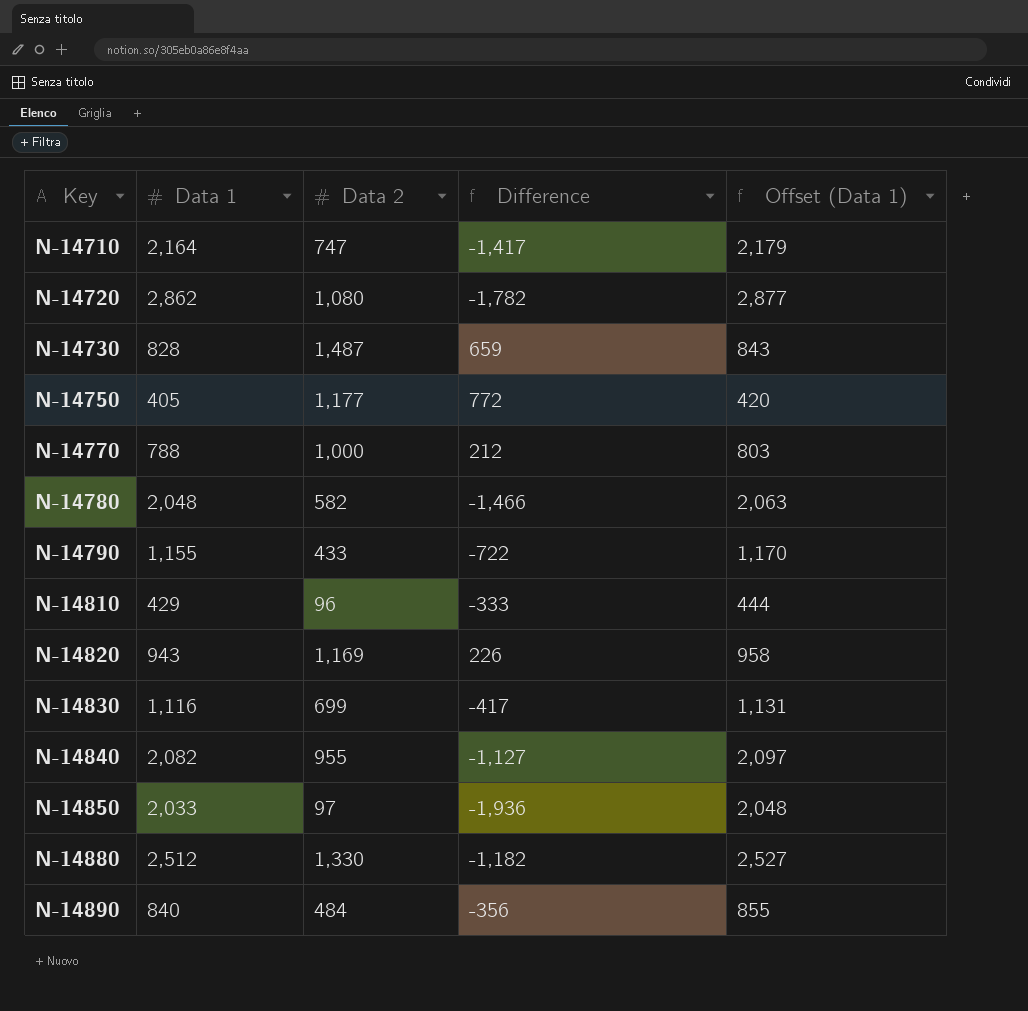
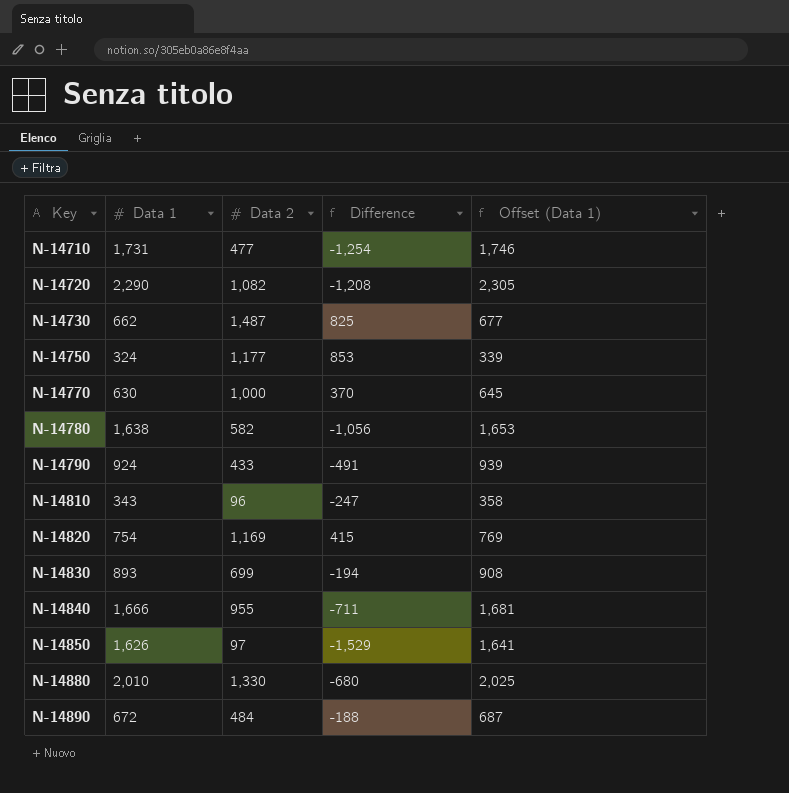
N-14710 | Data 1: 2,164 -> 1,731
N-14710 | Data 2: 747 -> 477
N-14710 | Difference: -1,417 -> -1,254
N-14710 | Offset (Data 1): 2,179 -> 1,746
N-14720 | Data 1: 2,862 -> 2,290
N-14720 | Data 2: 1,080 -> 1,082
N-14720 | Difference: -1,782 -> -1,208
N-14720 | Offset (Data 1): 2,877 -> 2,305
N-14730 | Data 1: 828 -> 662
N-14730 | Difference: 659 -> 825
N-14730 | Offset (Data 1): 843 -> 677
N-14750 | Data 1: 405 -> 324
N-14750 | Difference: 772 -> 853
N-14750 | Offset (Data 1): 420 -> 339
N-14770 | Data 1: 788 -> 630
N-14770 | Difference: 212 -> 370
N-14770 | Offset (Data 1): 803 -> 645
N-14780 | Data 1: 2,048 -> 1,638
N-14780 | Difference: -1,466 -> -1,056
N-14780 | Offset (Data 1): 2,063 -> 1,653
N-14790 | Data 1: 1,155 -> 924
N-14790 | Difference: -722 -> -491
N-14790 | Offset (Data 1): 1,170 -> 939
N-14810 | Data 1: 429 -> 343
N-14810 | Difference: -333 -> -247
N-14810 | Offset (Data 1): 444 -> 358
N-14820 | Data 1: 943 -> 754
N-14820 | Difference: 226 -> 415
N-14820 | Offset (Data 1): 958 -> 769
N-14830 | Data 1: 1,116 -> 893
N-14830 | Difference: -417 -> -194
N-14830 | Offset (Data 1): 1,131 -> 908
N-14840 | Data 1: 2,082 -> 1,666
N-14840 | Difference: -1,127 -> -711
N-14840 | Offset (Data 1): 2,097 -> 1,681
N-14850 | Data 1: 2,033 -> 1,626
N-14850 | Difference: -1,936 -> -1,529
N-14850 | Offset (Data 1): 2,048 -> 1,641
N-14880 | Data 1: 2,512 -> 2,010
N-14880 | Difference: -1,182 -> -680
N-14880 | Offset (Data 1): 2,527 -> 2,025
N-14890 | Data 1: 840 -> 672
N-14890 | Difference: -356 -> -188
N-14890 | Offset (Data 1): 855 -> 687

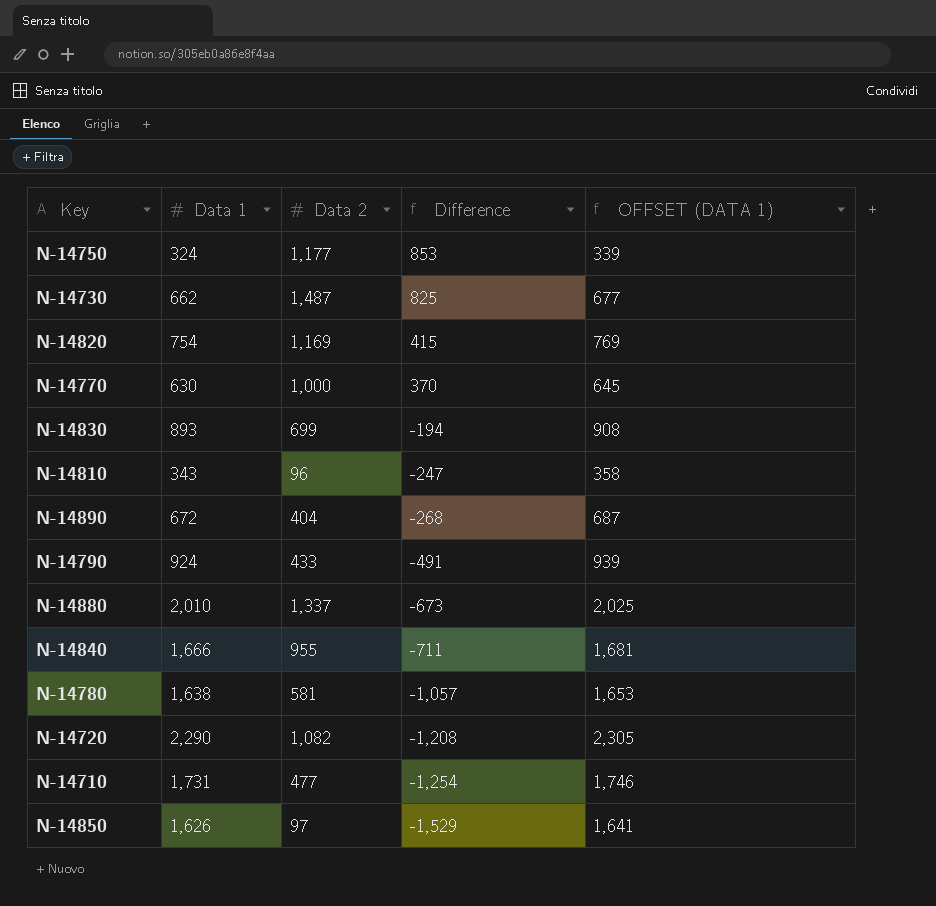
row order: Key ascending -> Difference descending
column name: Offset (Data 1) -> OFFSET (DATA 1)
N-14890 | Data 2: 484 -> 404
N-14890 | Difference: -188 -> -268
N-14880 | Data 2: 1,330 -> 1,337
N-14880 | Difference: -680 -> -673
N-14780 | Data 2: 582 -> 581
N-14780 | Difference: -1,056 -> -1,057

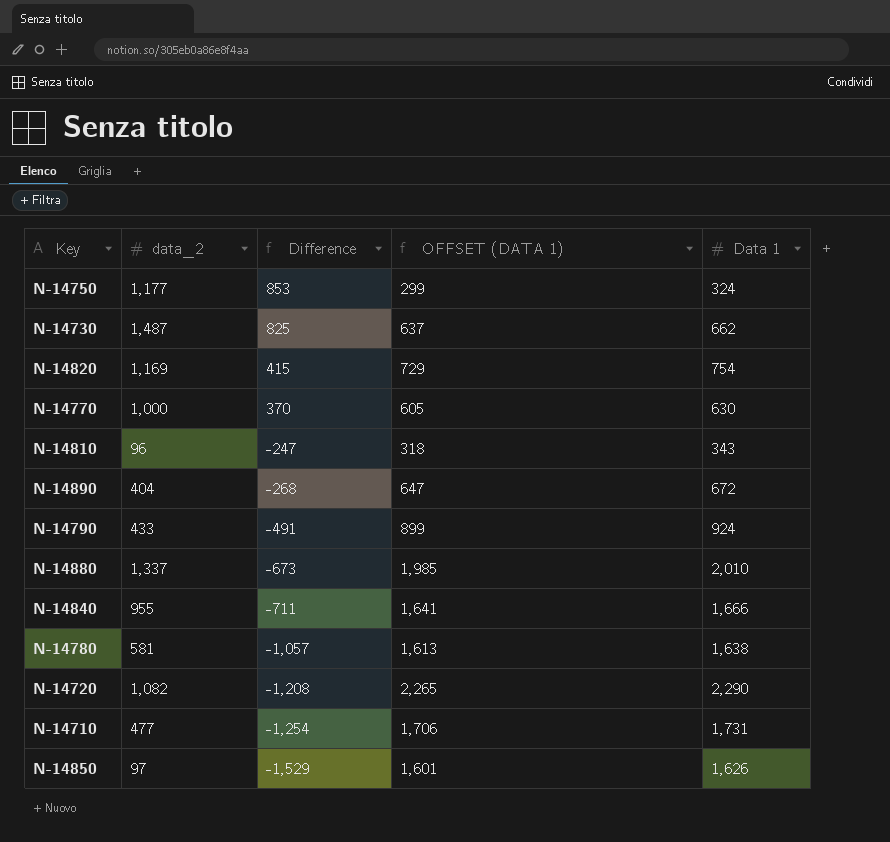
column name: Data 2 -> data_2
column OFFSET (DATA 1) | formula: [Data 1] + 15 -> [Data 1] - 25
column Data 1 | position: 2 -> 5
row N-14830: 893 | 699 | -194 | 908 -> none

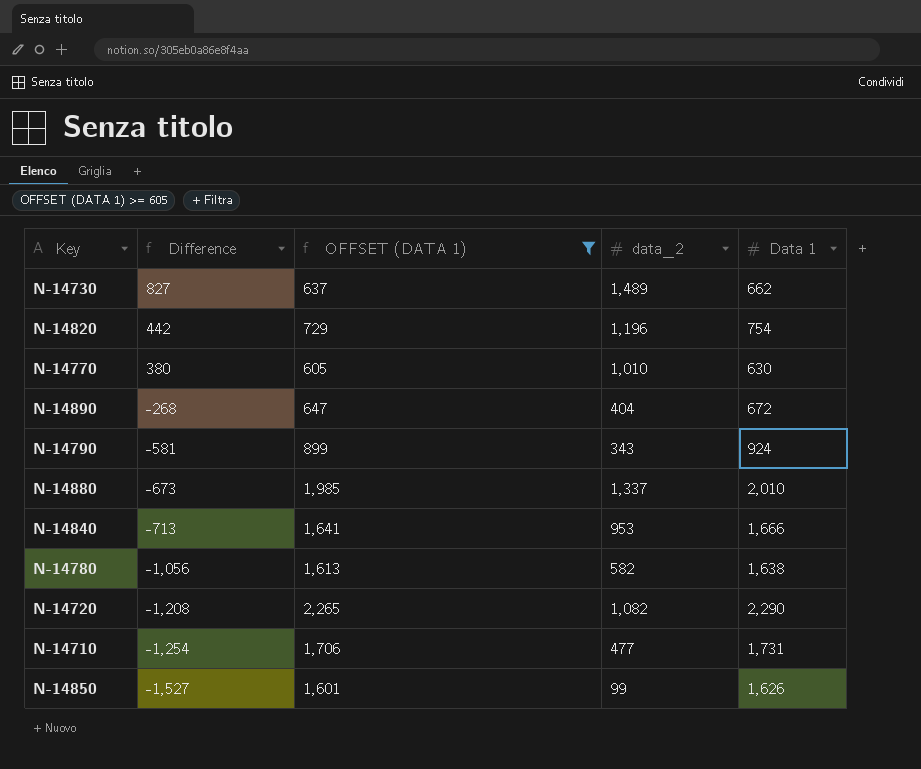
filter: none -> OFFSET (DATA 1) >= 605
column data_2 | position: 2 -> 4
N-14730 | Difference: 825 -> 827
N-14730 | data_2: 1,487 -> 1,489
N-14820 | Difference: 415 -> 442
N-14820 | data_2: 1,169 -> 1,196
N-14770 | Difference: 370 -> 380
N-14770 | data_2: 1,000 -> 1,010
N-14790 | Difference: -491 -> -581
N-14790 | data_2: 433 -> 343
N-14840 | Difference: -711 -> -713
N-14840 | data_2: 955 -> 953
N-14780 | Difference: -1,057 -> -1,056
N-14780 | data_2: 581 -> 582
N-14850 | Difference: -1,529 -> -1,527
N-14850 | data_2: 97 -> 99

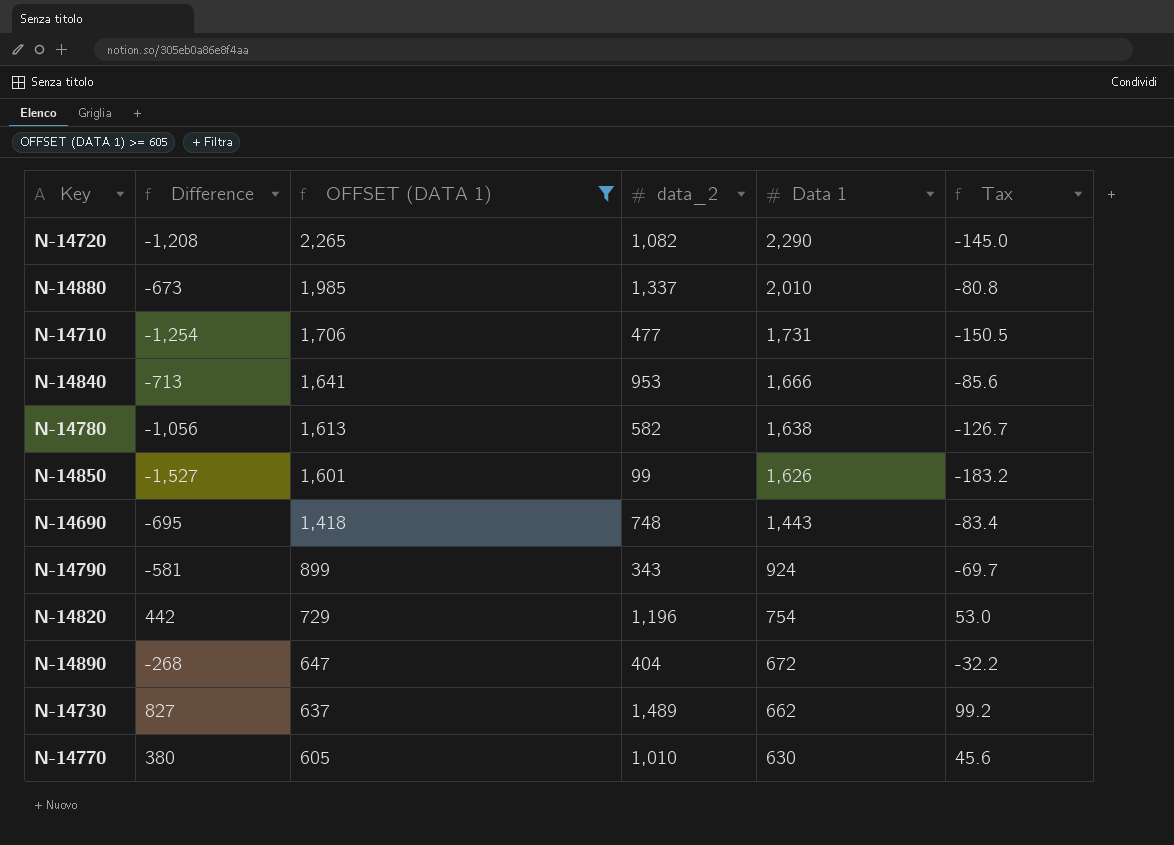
row order: Difference descending -> OFFSET (DATA 1) descending
column Tax | formula: none -> [Difference] * 0.12
row N-14690: none -> -695 | 1,418 | 748 | 1,443 | -83.4

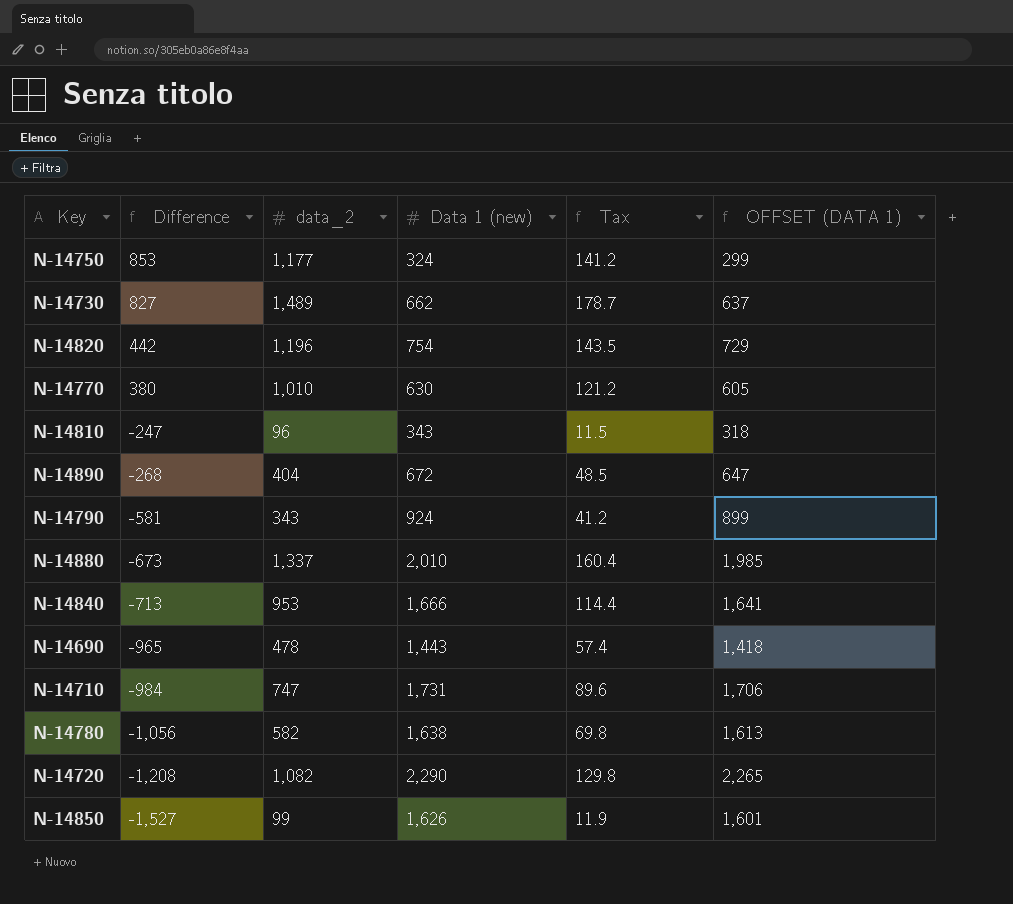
filter: OFFSET (DATA 1) >= 605 -> none
row order: OFFSET (DATA 1) descending -> Difference descending
column name: Data 1 -> Data 1 (new)
column Tax | formula: [Difference] * 0.12 -> [data_2] * 0.12
column OFFSET (DATA 1) | position: 3 -> 6
N-14690 | Difference: -695 -> -965
N-14690 | data_2: 748 -> 478
N-14710 | Difference: -1,254 -> -984
N-14710 | data_2: 477 -> 747

